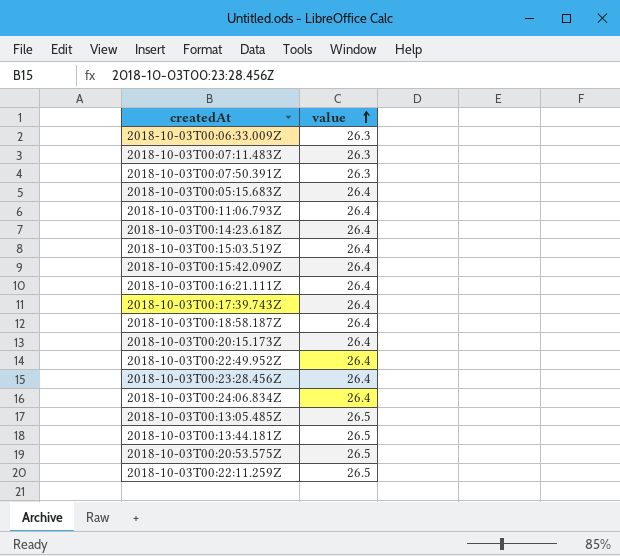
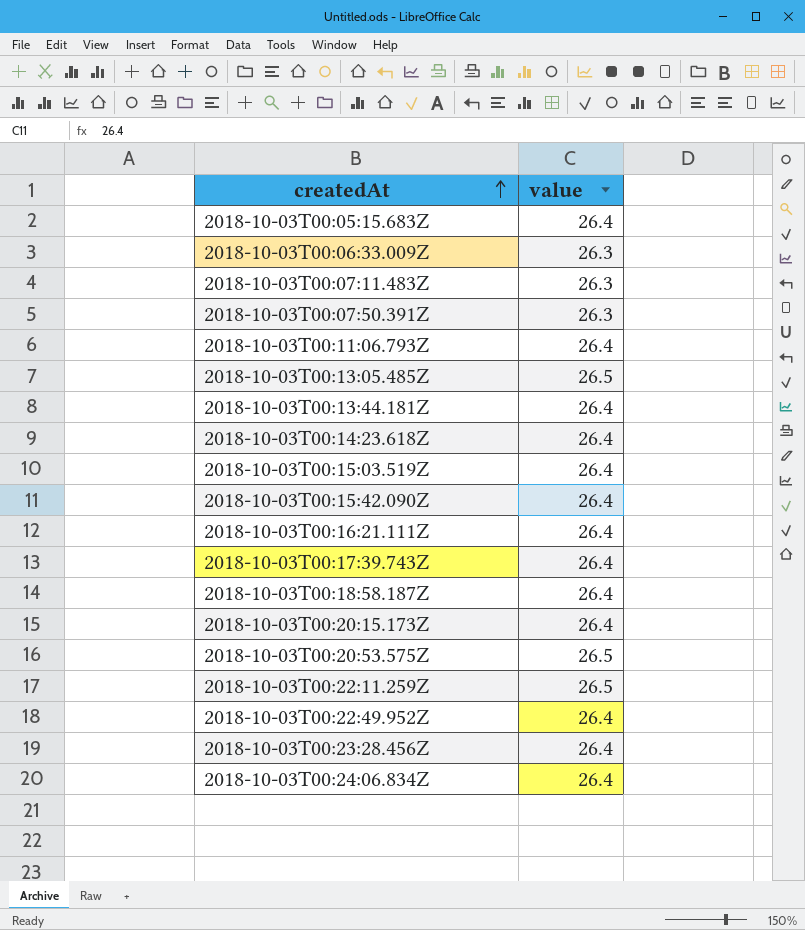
row order: value ascending -> createdAt ascending
2018-10-03T00:13:44.181Z | value: 26.5 -> 26.4

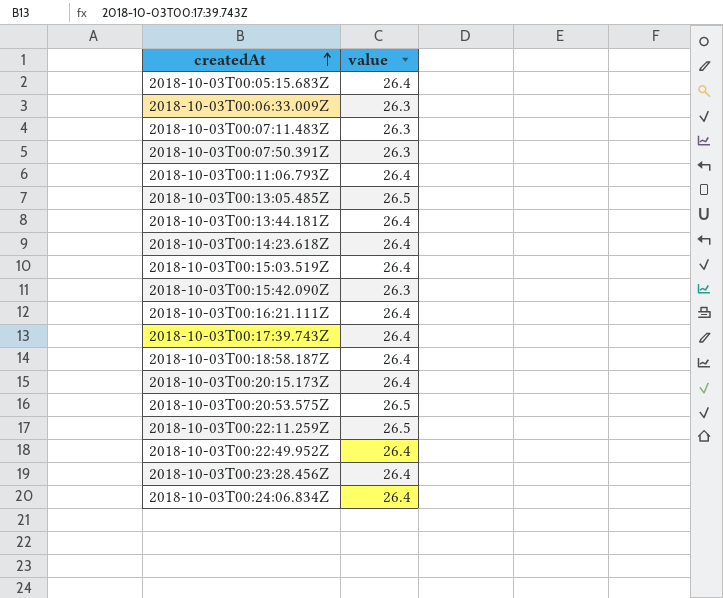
2018-10-03T00:15:42.090Z | value: 26.4 -> 26.3

